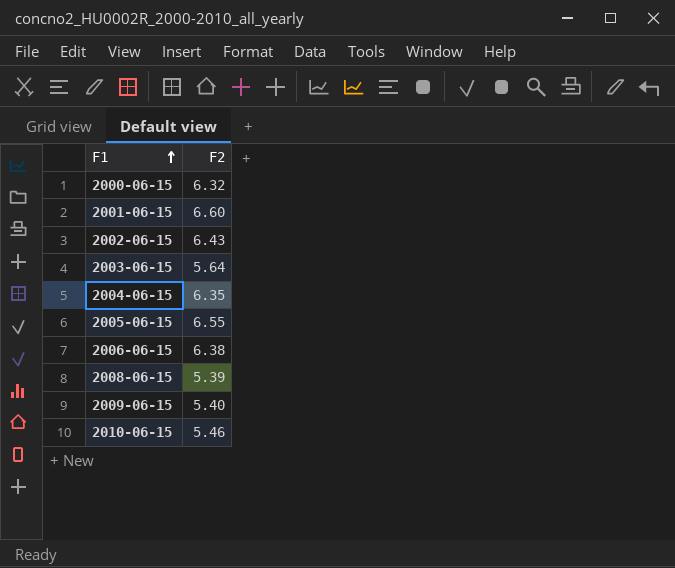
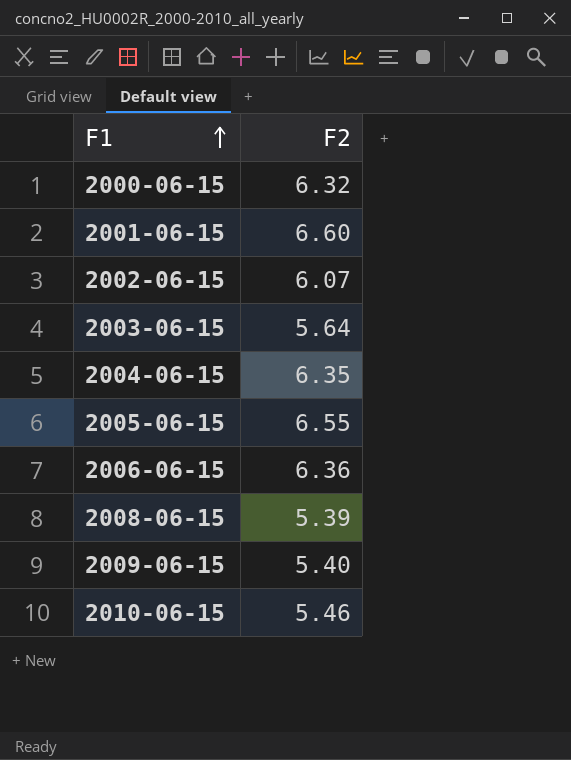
2002-06-15 | F2: 6.43 -> 6.07
2006-06-15 | F2: 6.38 -> 6.36

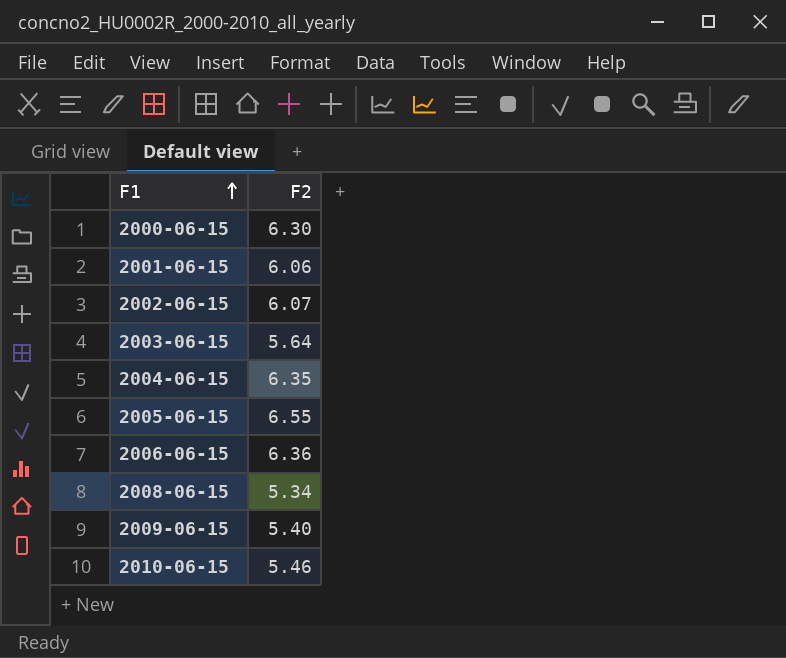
2000-06-15 | F2: 6.32 -> 6.30
2001-06-15 | F2: 6.60 -> 6.06
2008-06-15 | F2: 5.39 -> 5.34

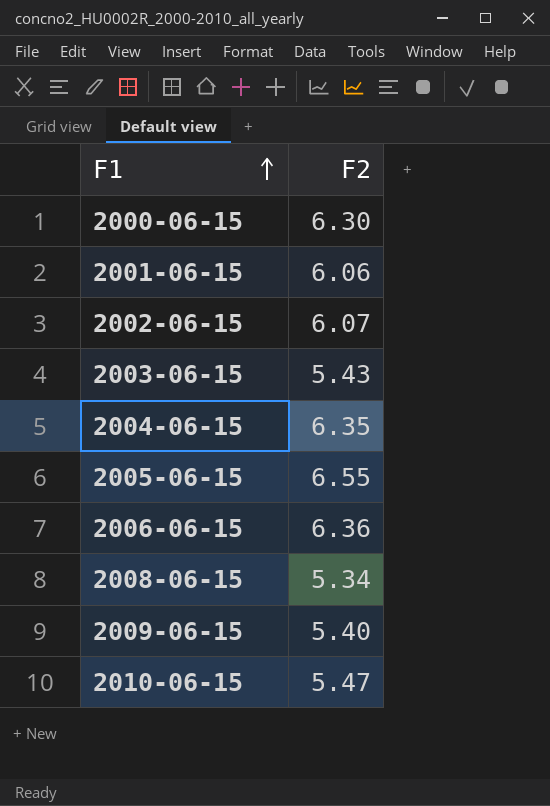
2003-06-15 | F2: 5.64 -> 5.43
2010-06-15 | F2: 5.46 -> 5.47

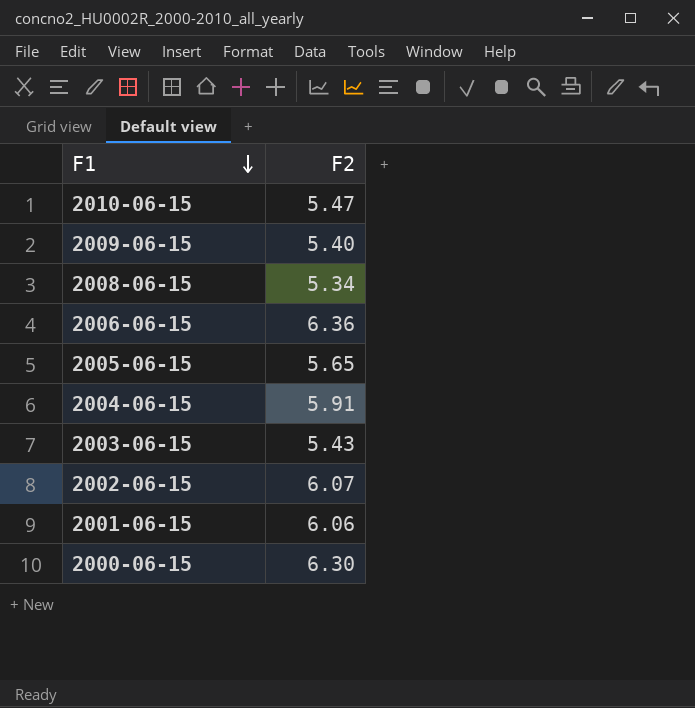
row order: F1 ascending -> F1 descending
2005-06-15 | F2: 6.55 -> 5.65
2004-06-15 | F2: 6.35 -> 5.91

